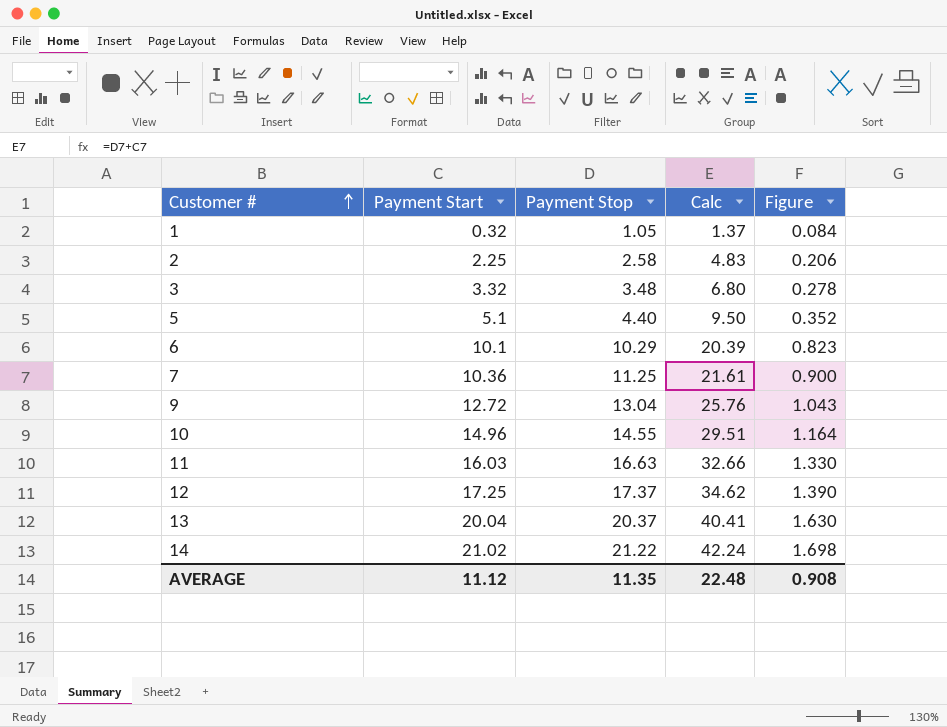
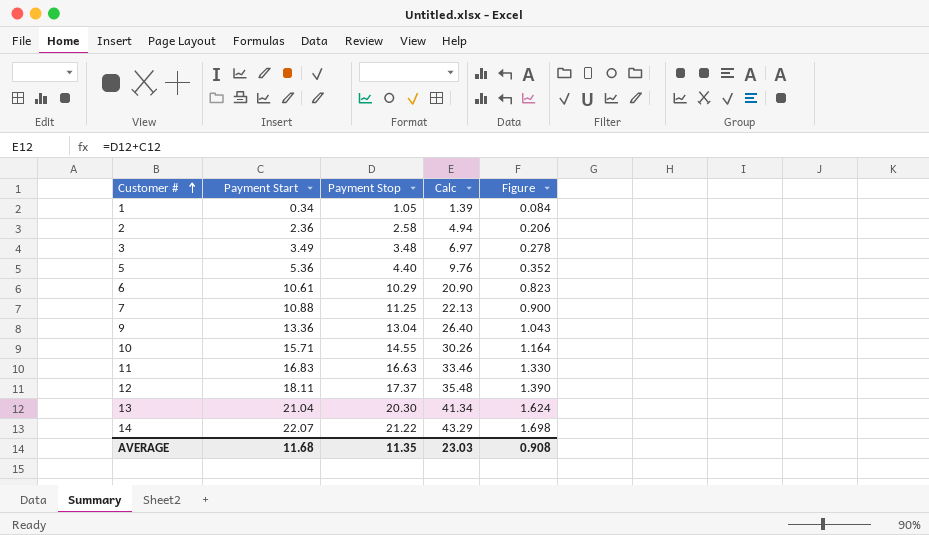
1 | Payment Start: 0.32 -> 0.34
1 | Calc: 1.37 -> 1.39
2 | Payment Start: 2.25 -> 2.36
2 | Calc: 4.83 -> 4.94
3 | Payment Start: 3.32 -> 3.49
3 | Calc: 6.80 -> 6.97
5 | Payment Start: 5.1 -> 5.36
5 | Calc: 9.50 -> 9.76
6 | Payment Start: 10.1 -> 10.61
6 | Calc: 20.39 -> 20.90
7 | Payment Start: 10.36 -> 10.88
7 | Calc: 21.61 -> 22.13
9 | Payment Start: 12.72 -> 13.36
9 | Calc: 25.76 -> 26.40
10 | Payment Start: 14.96 -> 15.71
10 | Calc: 29.51 -> 30.26
11 | Payment Start: 16.03 -> 16.83
11 | Calc: 32.66 -> 33.46
12 | Payment Start: 17.25 -> 18.11
12 | Calc: 34.62 -> 35.48
13 | Payment Start: 20.04 -> 21.04
13 | Payment Stop: 20.37 -> 20.30
13 | Calc: 40.41 -> 41.34
13 | Figure: 1.630 -> 1.624
14 | Payment Start: 21.02 -> 22.07
14 | Calc: 42.24 -> 43.29
AVERAGE | Payment Start: 11.12 -> 11.68
AVERAGE | Calc: 22.48 -> 23.03

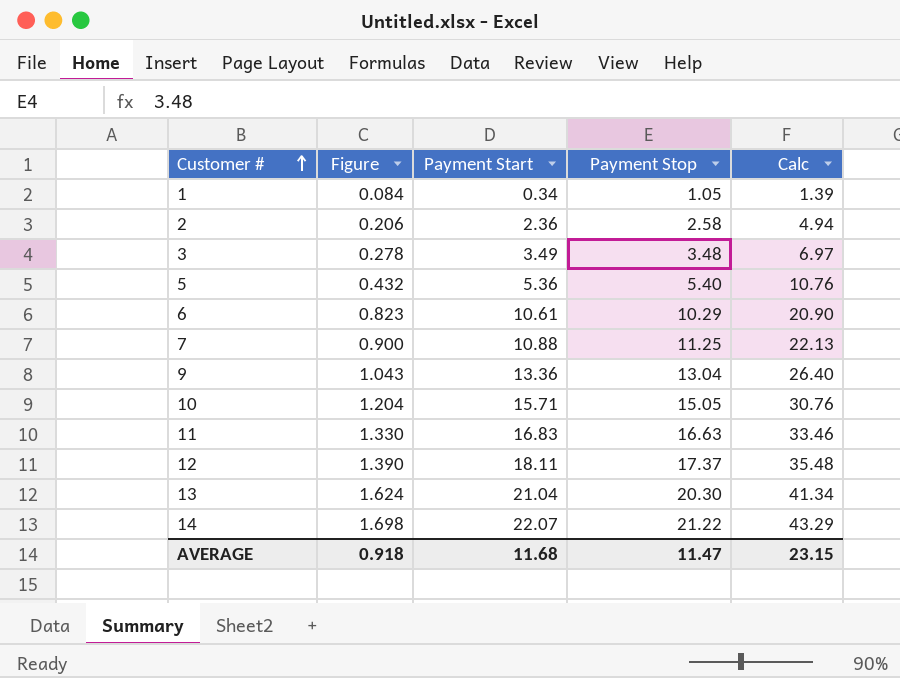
column Figure | position: 5 -> 2
5 | Figure: 0.352 -> 0.432
5 | Payment Stop: 4.40 -> 5.40
5 | Calc: 9.76 -> 10.76
10 | Figure: 1.164 -> 1.204
10 | Payment Stop: 14.55 -> 15.05
10 | Calc: 30.26 -> 30.76
AVERAGE | Figure: 0.908 -> 0.918
AVERAGE | Payment Stop: 11.35 -> 11.47
AVERAGE | Calc: 23.03 -> 23.15

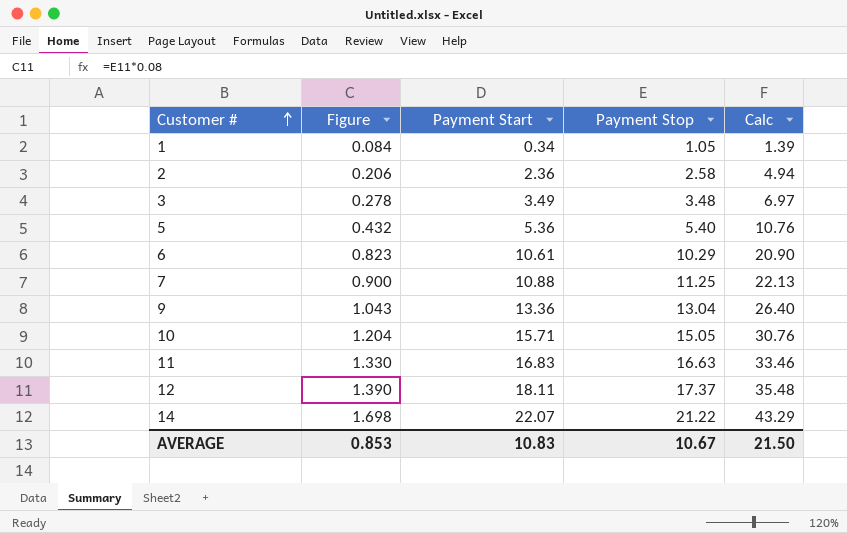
row 13: 1.624 | 21.04 | 20.30 | 41.34 -> none
AVERAGE | Figure: 0.918 -> 0.853
AVERAGE | Payment Start: 11.68 -> 10.83
AVERAGE | Payment Stop: 11.47 -> 10.67
AVERAGE | Calc: 23.15 -> 21.50

